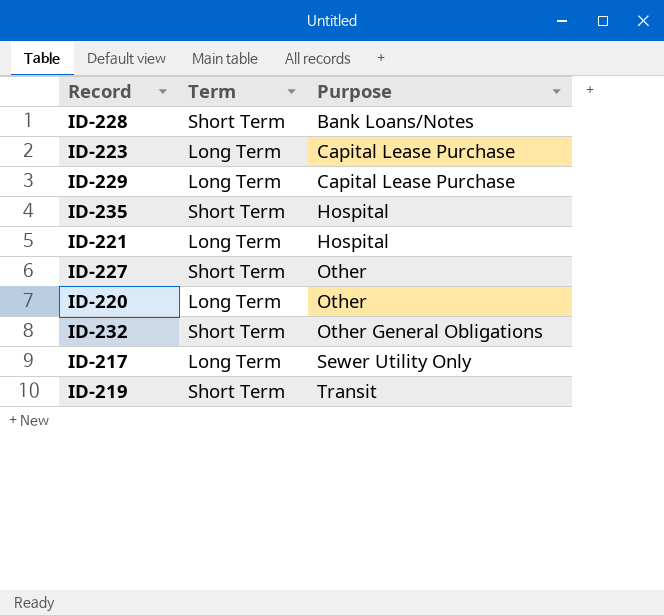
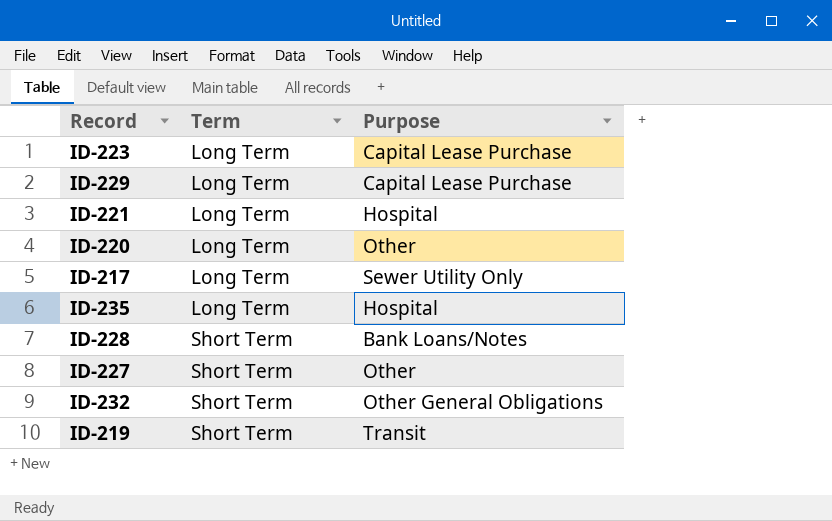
row order: Purpose ascending -> Term ascending
ID-235 | Term: Short Term -> Long Term

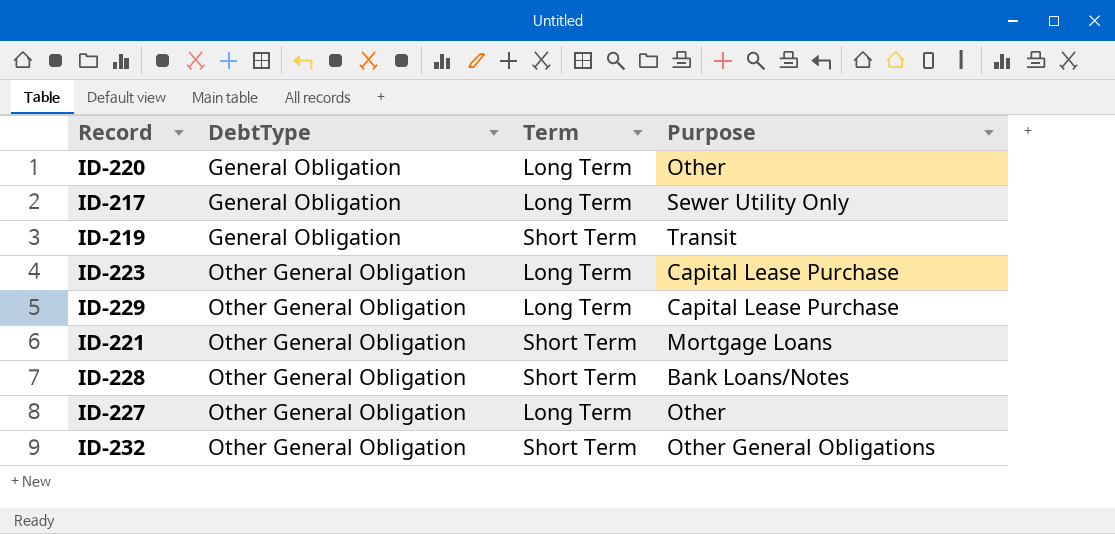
row order: Term ascending -> DebtType ascending
column DebtType | position: none -> 2
row ID-235: Long Term | Hospital -> none
ID-221 | Term: Long Term -> Short Term
ID-221 | Purpose: Hospital -> Mortgage Loans
ID-227 | Term: Short Term -> Long Term

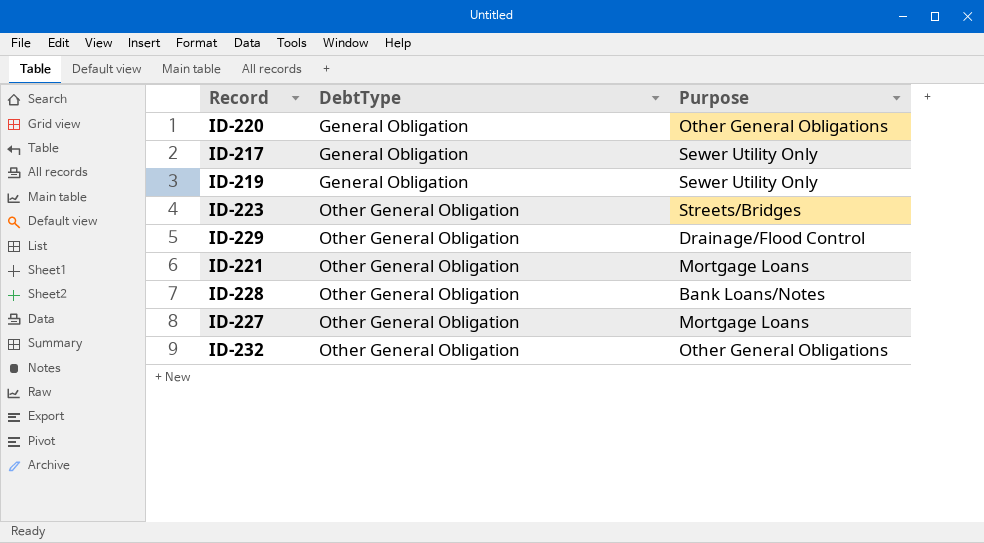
column Term | position: 3 -> none
ID-220 | Purpose: Other -> Other General Obligations
ID-219 | Purpose: Transit -> Sewer Utility Only
ID-223 | Purpose: Capital Lease Purchase -> Streets/Bridges
ID-229 | Purpose: Capital Lease Purchase -> Drainage/Flood Control
ID-227 | Purpose: Other -> Mortgage Loans

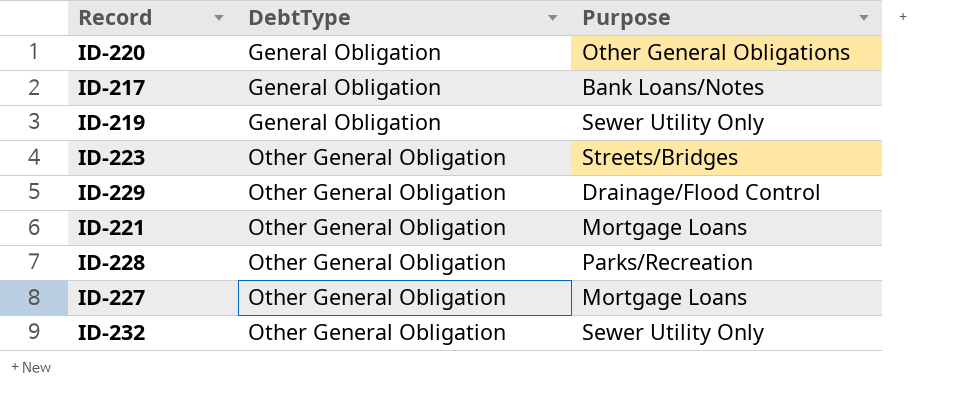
ID-217 | Purpose: Sewer Utility Only -> Bank Loans/Notes
ID-228 | Purpose: Bank Loans/Notes -> Parks/Recreation
ID-232 | Purpose: Other General Obligations -> Sewer Utility Only

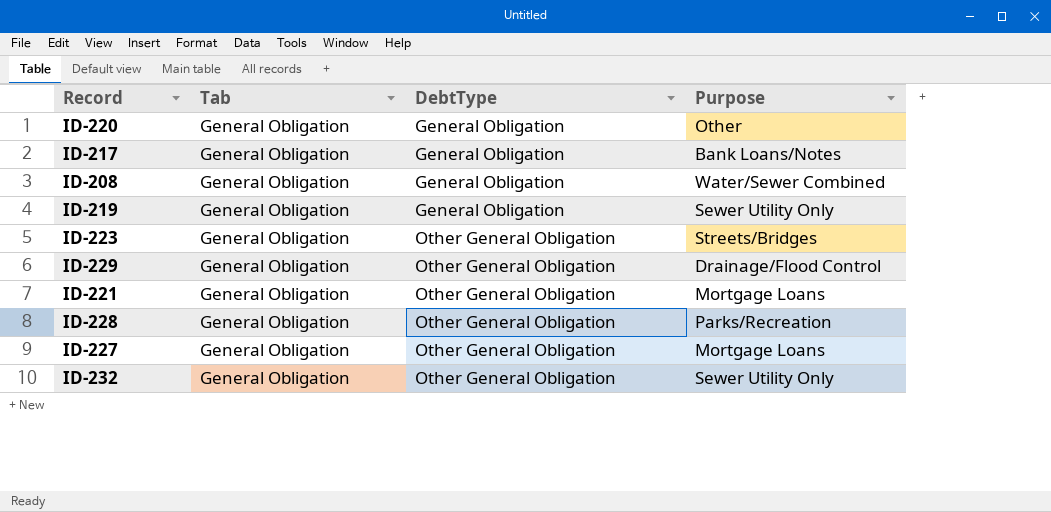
column Tab | position: none -> 2
ID-220 | Purpose: Other General Obligations -> Other
row ID-208: none -> General Obligation | General Obligation | Water/Sewer Combined

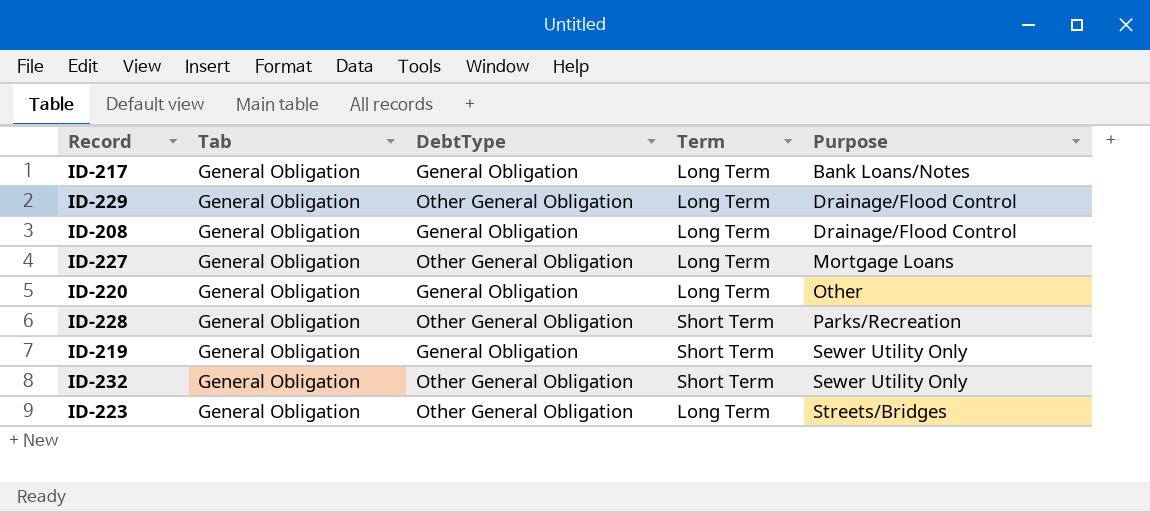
row order: DebtType ascending -> Purpose ascending
column Term | position: none -> 4
row ID-221: General Obligation | Other General Obligation | Mortgage Loans -> none
ID-208 | Purpose: Water/Sewer Combined -> Drainage/Flood Control

